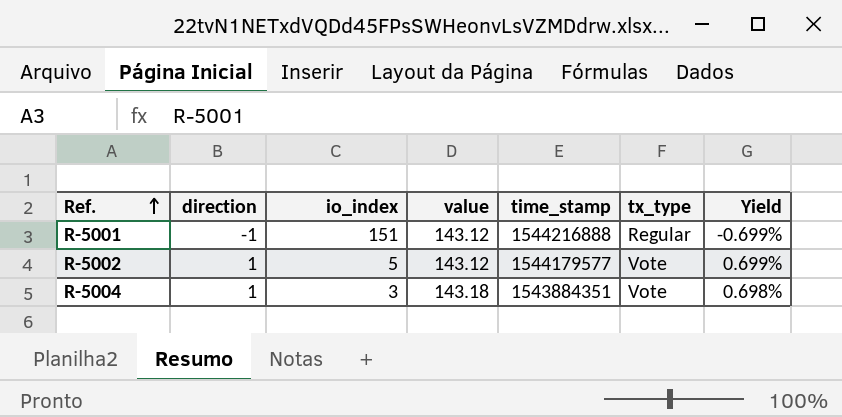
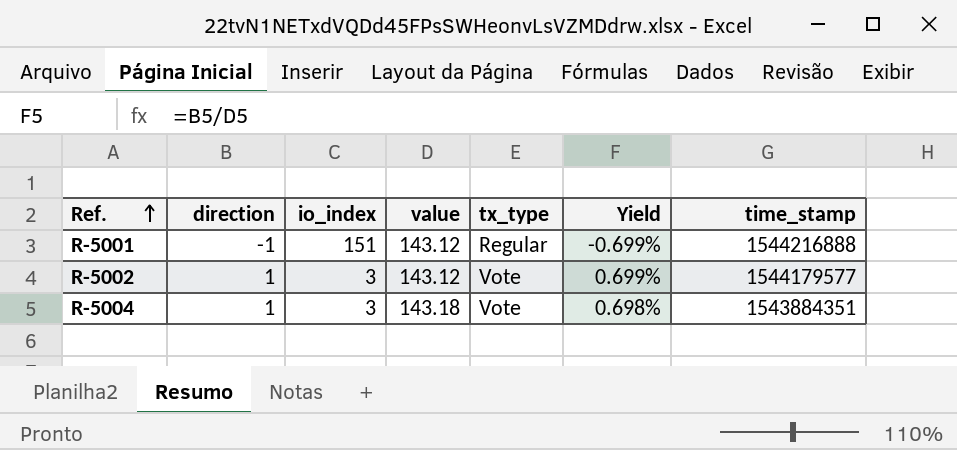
column time_stamp | position: 5 -> 7
R-5002 | io_index: 5 -> 3

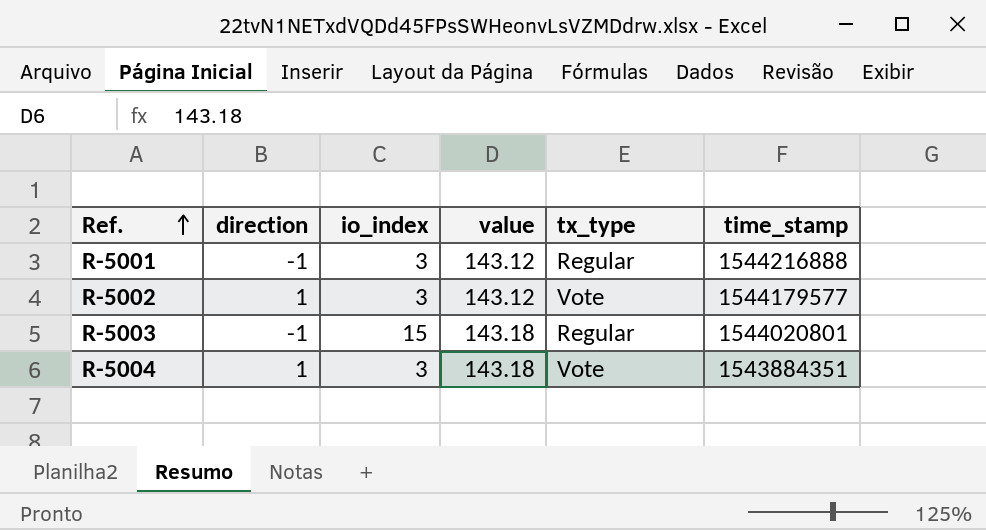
column Yield | formula: [direction] / [value] -> none
R-5001 | io_index: 151 -> 3
row R-5003: none -> -1 | 15 | 143.18 | Regular | 1544020801

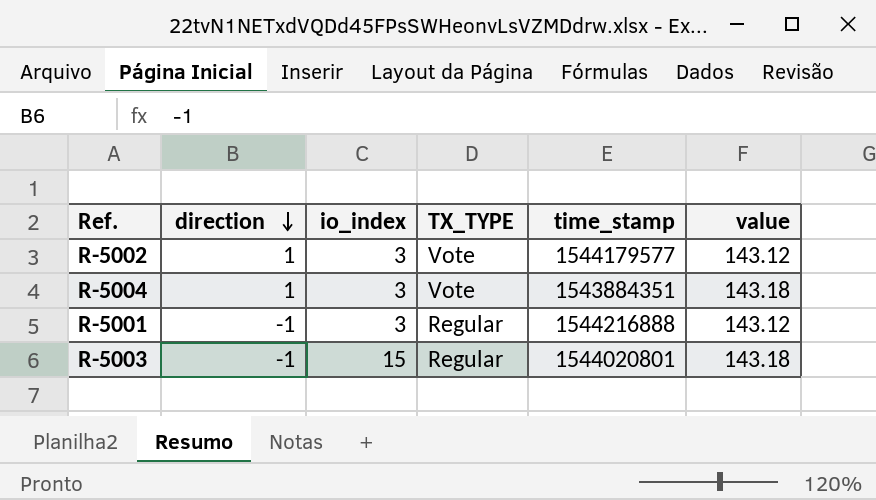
row order: Ref. ascending -> direction descending
column name: tx_type -> TX_TYPE
column value | position: 4 -> 6

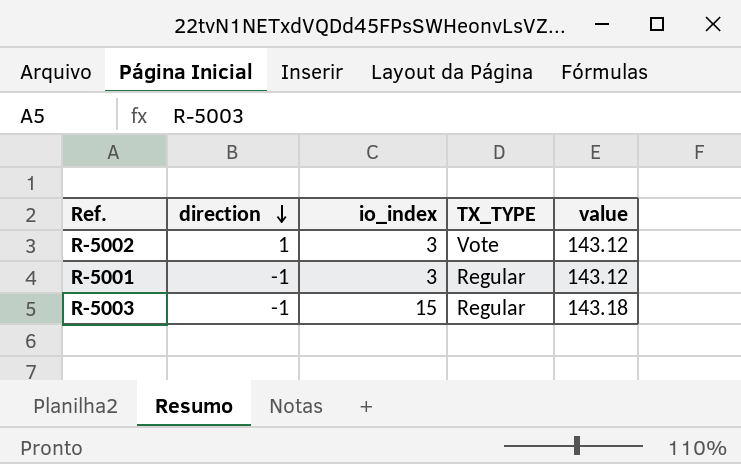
column time_stamp | position: 5 -> none
row R-5004: 1 | 3 | Vote | 1543884351 | 143.18 -> none

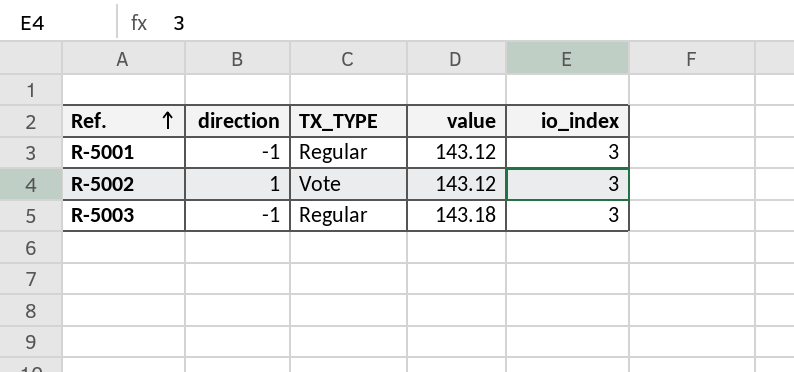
row order: direction descending -> Ref. ascending
column io_index | position: 3 -> 5
R-5003 | io_index: 15 -> 3

